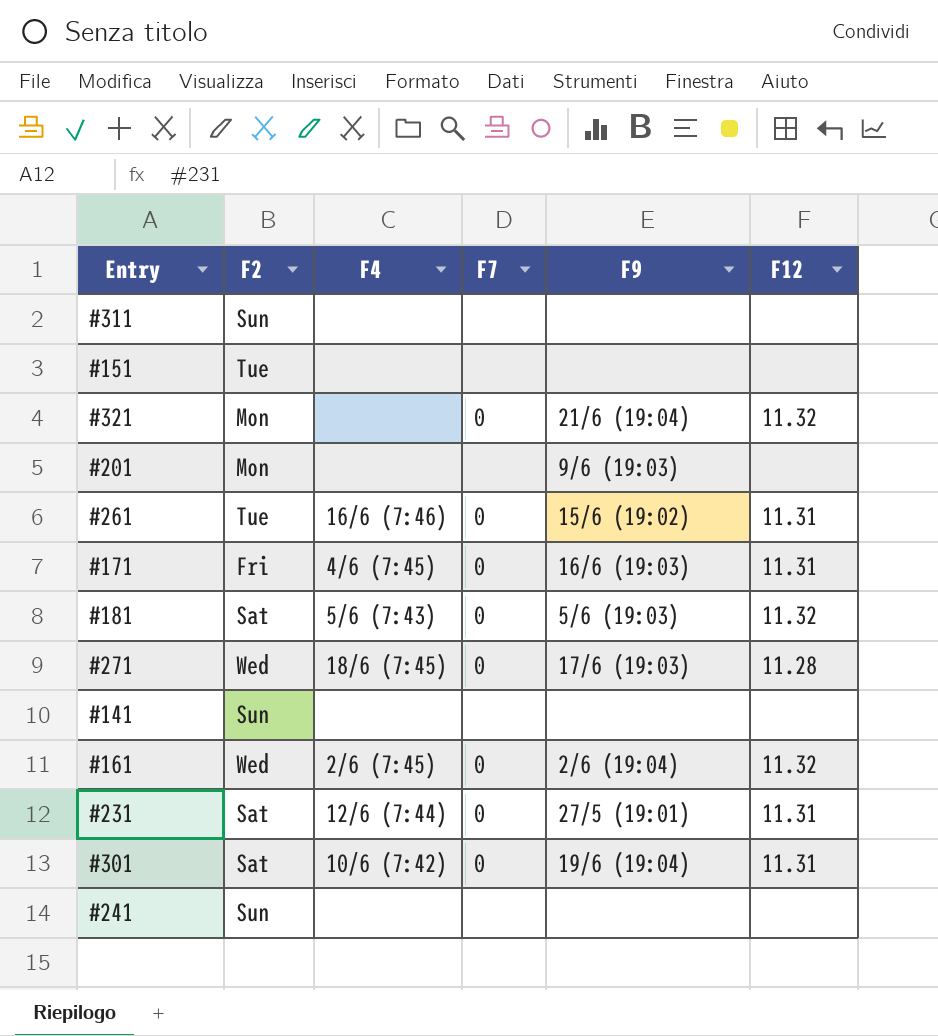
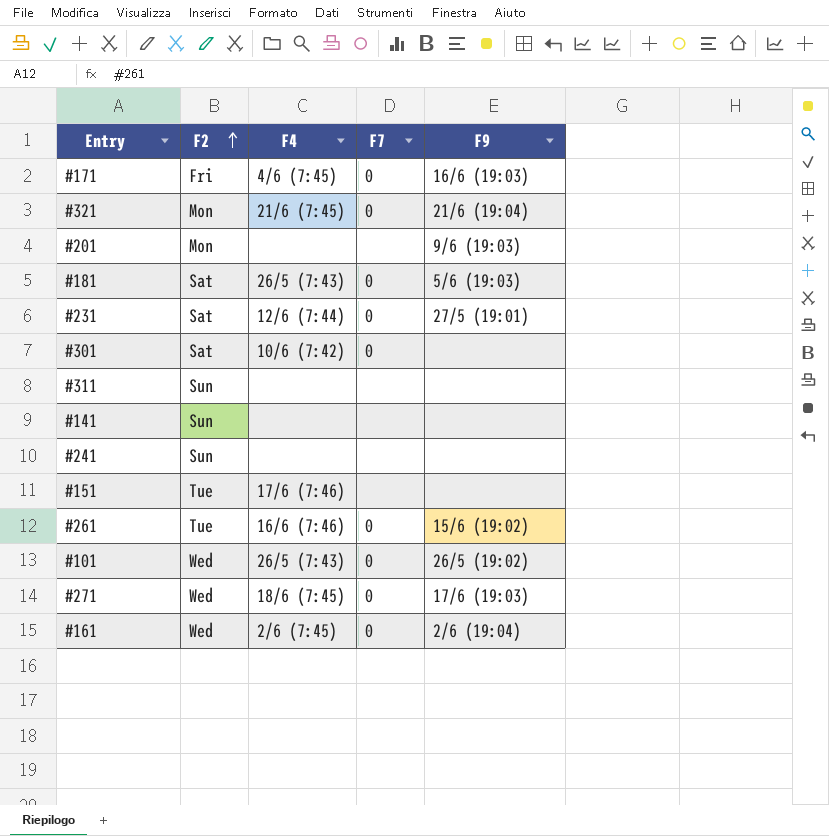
row order: none -> F2 ascending
column F12 | position: 6 -> none
#321 | F4: none -> 21/6 (7:45)
#181 | F4: 5/6 (7:43) -> 26/5 (7:43)
#301 | F9: 19/6 (19:04) -> none
#151 | F4: none -> 17/6 (7:46)
row #101: none -> Wed | 26/5 (7:43) | 0 | 26/5 (19:02)

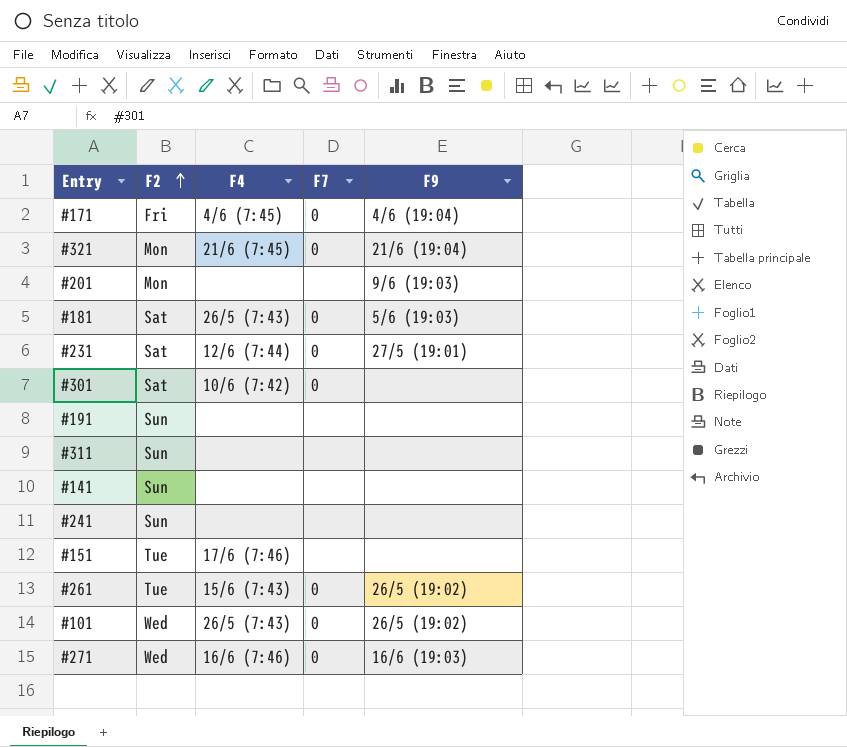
row #161: Wed | 2/6 (7:45) | 0 | 2/6 (19:04) -> none
#171 | F9: 16/6 (19:03) -> 4/6 (19:04)
row #191: none -> Sun | none | none | none
#261 | F4: 16/6 (7:46) -> 15/6 (7:43)
#261 | F9: 15/6 (19:02) -> 26/5 (19:02)
#271 | F4: 18/6 (7:45) -> 16/6 (7:46)
#271 | F9: 17/6 (19:03) -> 16/6 (19:03)

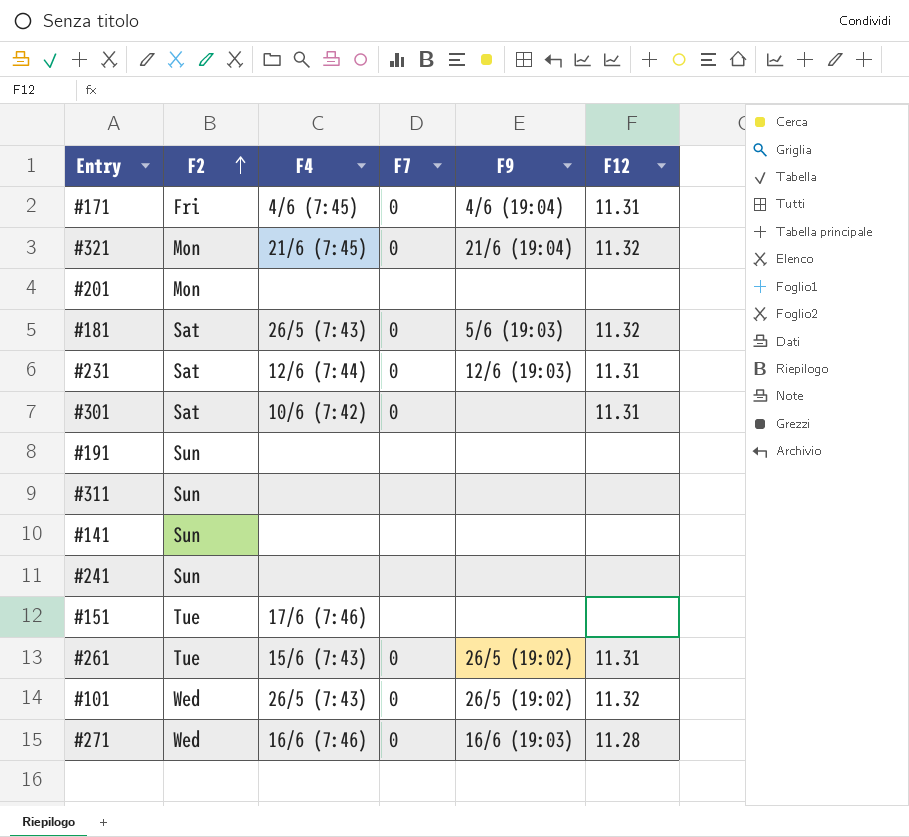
column F12 | position: none -> 6
#201 | F9: 9/6 (19:03) -> none
#231 | F9: 27/5 (19:01) -> 12/6 (19:03)

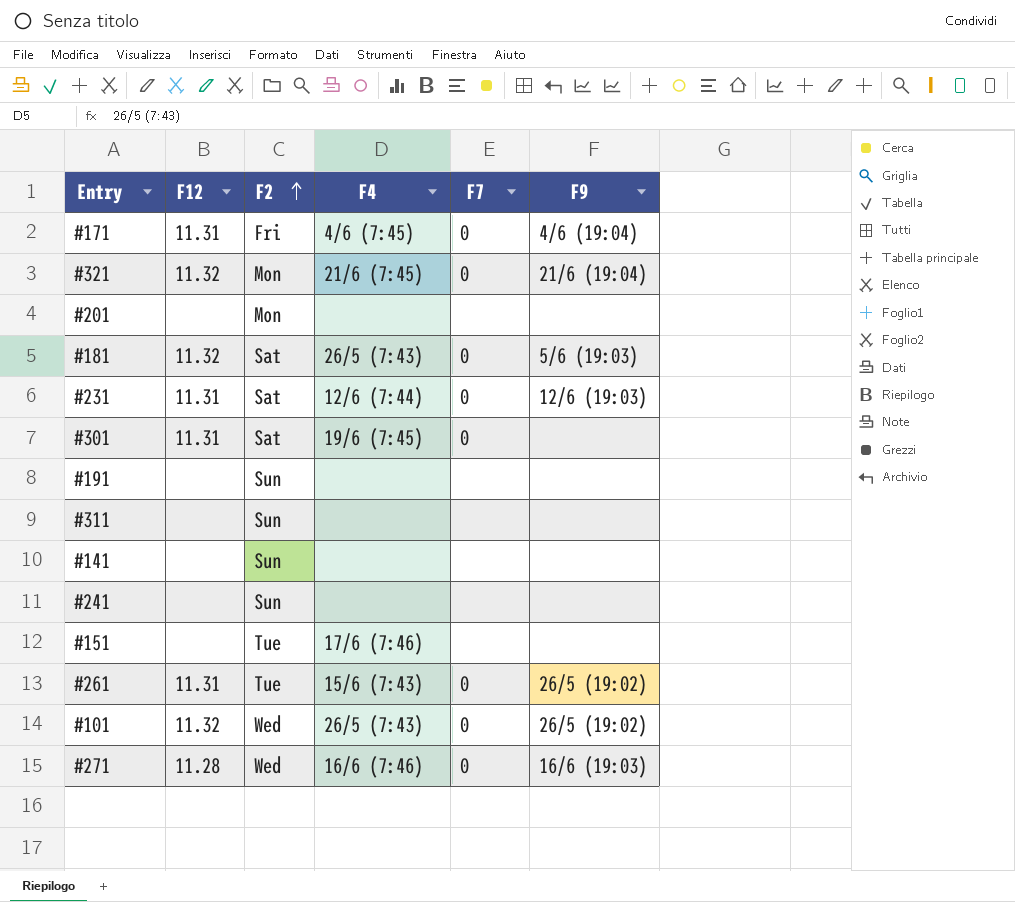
column F12 | position: 6 -> 2
#301 | F4: 10/6 (7:42) -> 19/6 (7:45)

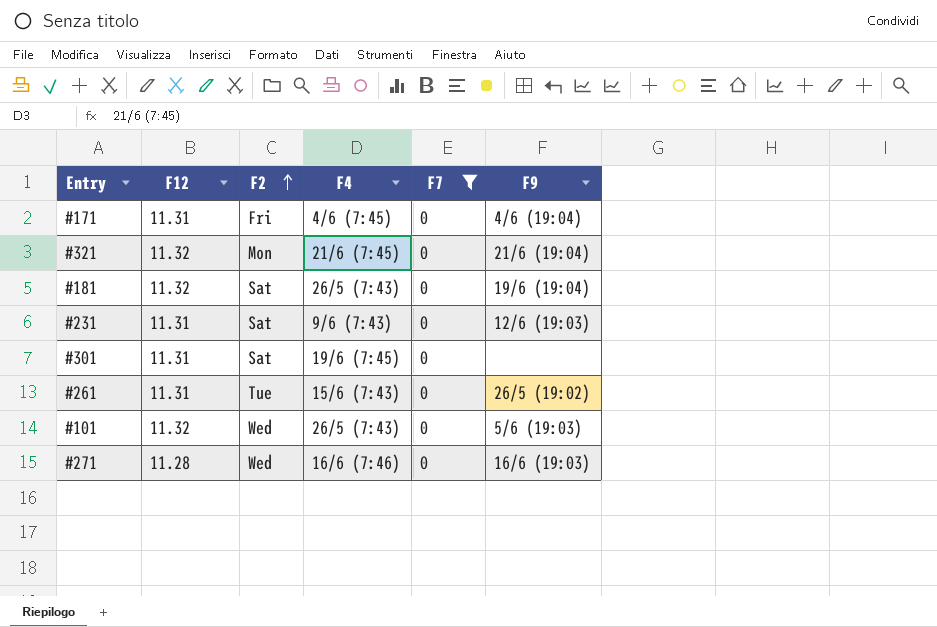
filter: none -> F7 = 0
#181 | F9: 5/6 (19:03) -> 19/6 (19:04)
#231 | F4: 12/6 (7:44) -> 9/6 (7:43)
#101 | F9: 26/5 (19:02) -> 5/6 (19:03)

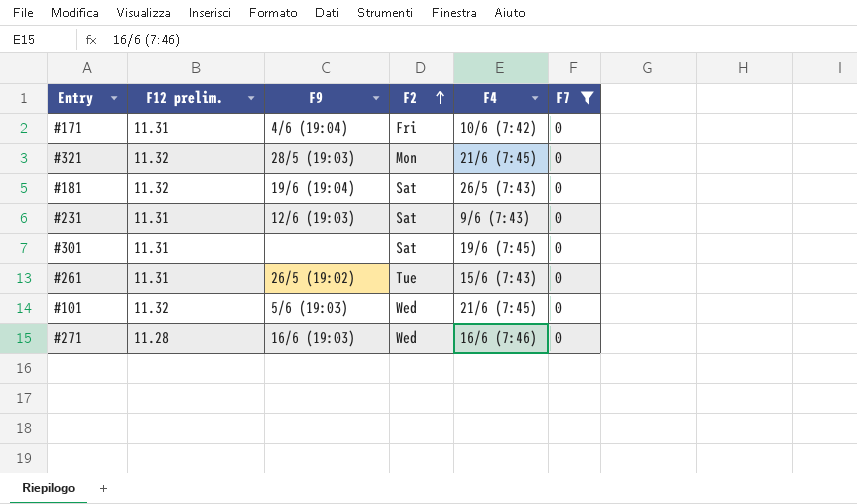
column name: F12 -> F12 prelim.
column F9 | position: 6 -> 3
#171 | F4: 4/6 (7:45) -> 10/6 (7:42)
#321 | F9: 21/6 (19:04) -> 28/5 (19:03)
#101 | F4: 26/5 (7:43) -> 21/6 (7:45)

